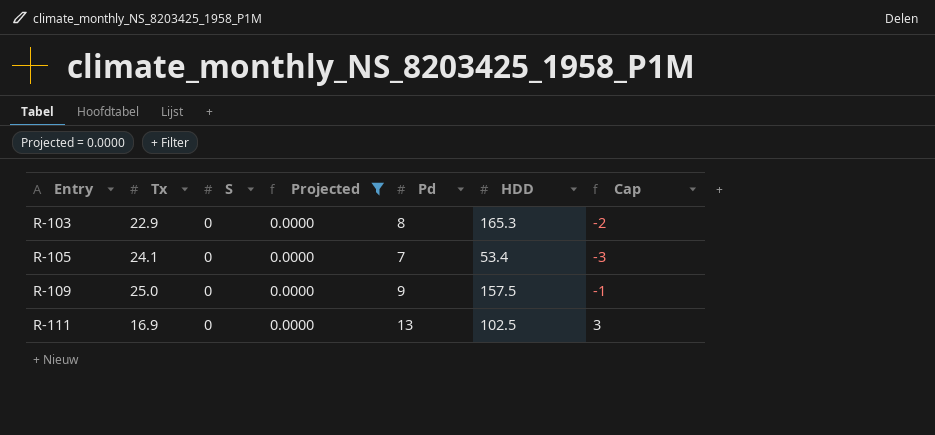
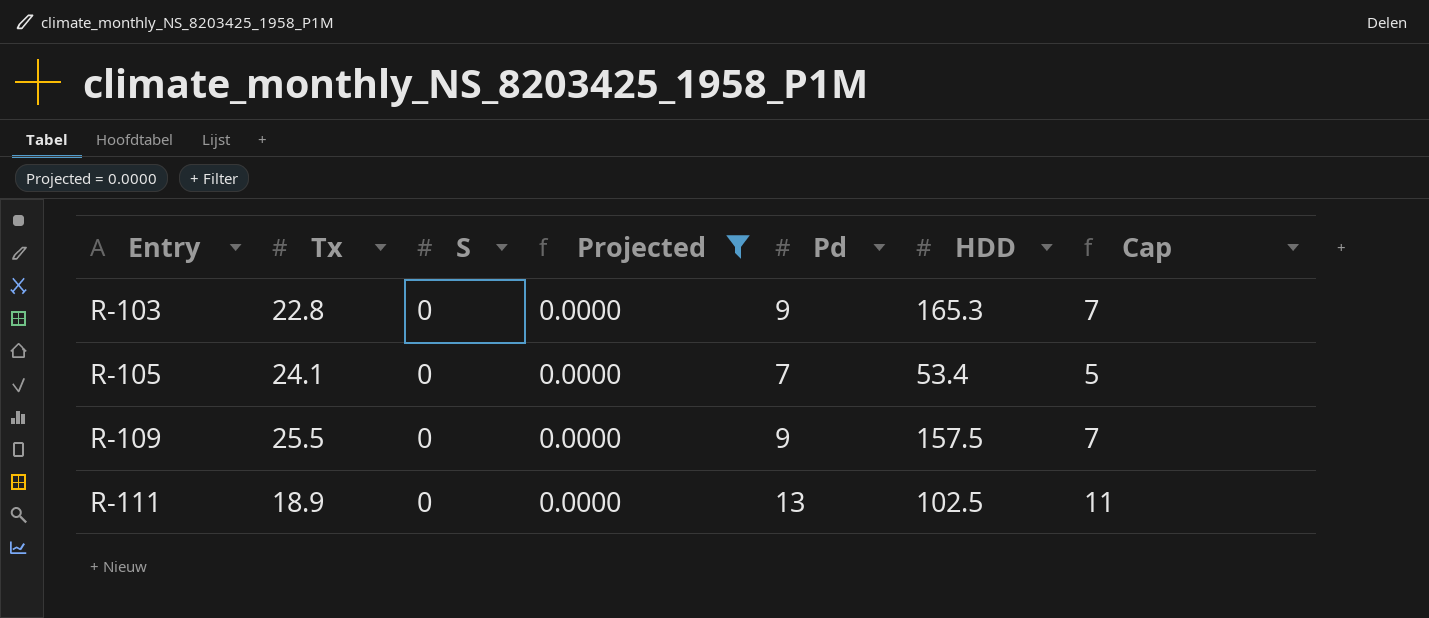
column Cap | formula: [Pd] - 10 -> [Pd] - 2
R-103 | Tx: 22.9 -> 22.8
R-103 | Pd: 8 -> 9
R-109 | Tx: 25.0 -> 25.5
R-111 | Tx: 16.9 -> 18.9

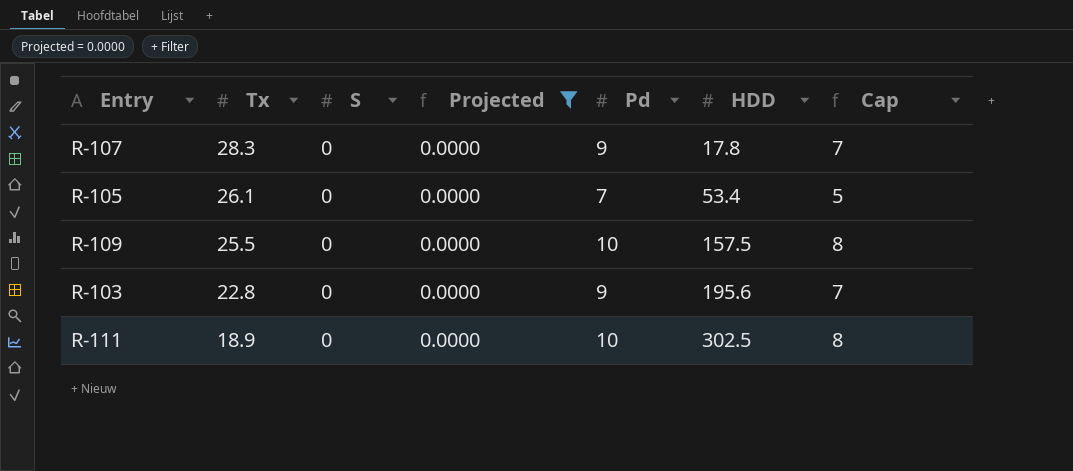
row order: Entry ascending -> Tx descending
row R-107: none -> 28.3 | 0 | 0.0000 | 9 | 17.8 | 7
R-105 | Tx: 24.1 -> 26.1
R-109 | Pd: 9 -> 10
R-109 | Cap: 7 -> 8
R-103 | HDD: 165.3 -> 195.6
R-111 | Pd: 13 -> 10
R-111 | HDD: 102.5 -> 302.5
R-111 | Cap: 11 -> 8

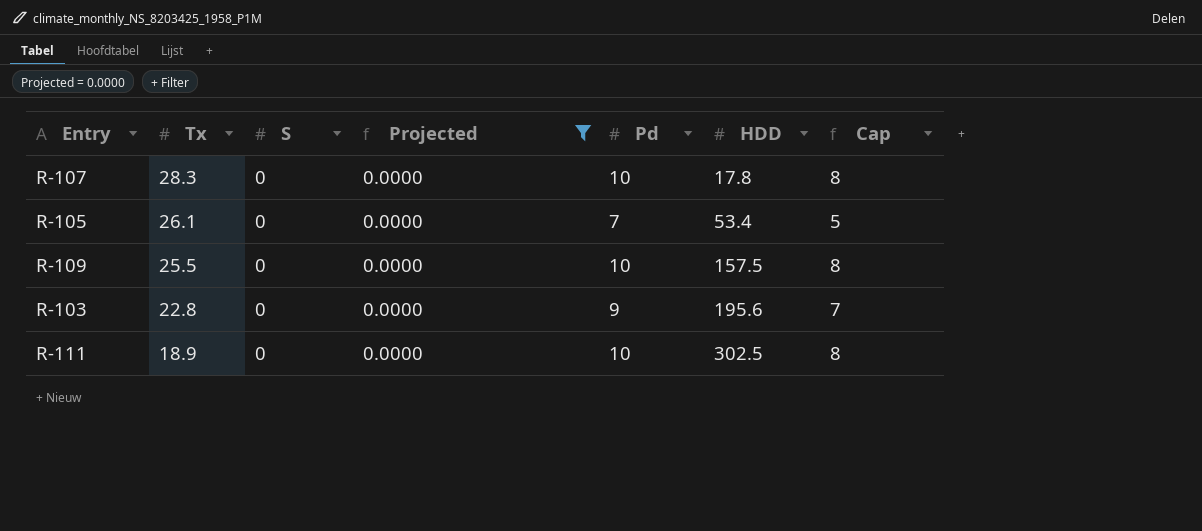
R-107 | Pd: 9 -> 10
R-107 | Cap: 7 -> 8

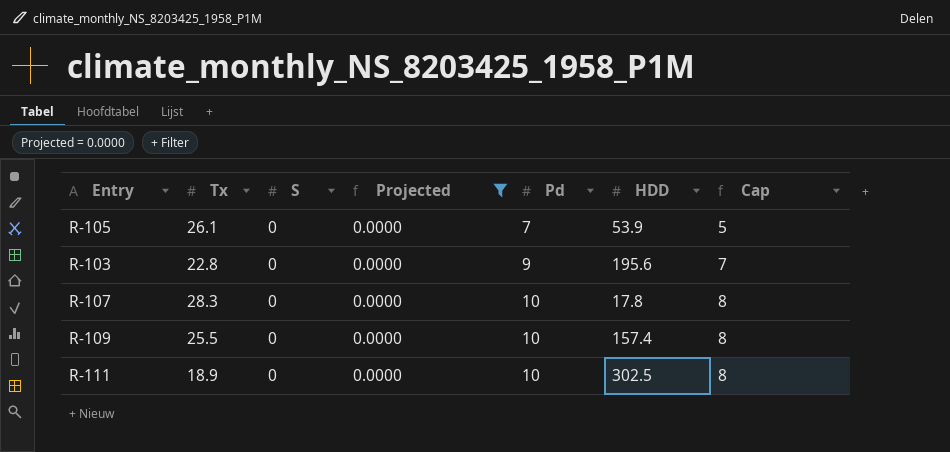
row order: Tx descending -> Pd ascending
R-105 | HDD: 53.4 -> 53.9
R-109 | HDD: 157.5 -> 157.4

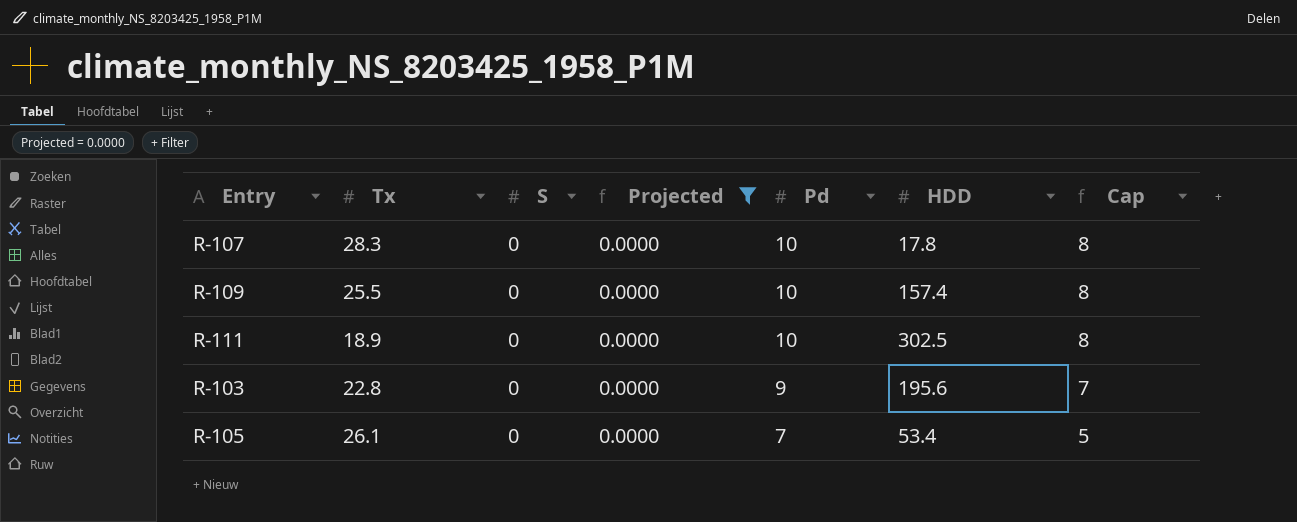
row order: Pd ascending -> Pd descending
R-105 | HDD: 53.9 -> 53.4

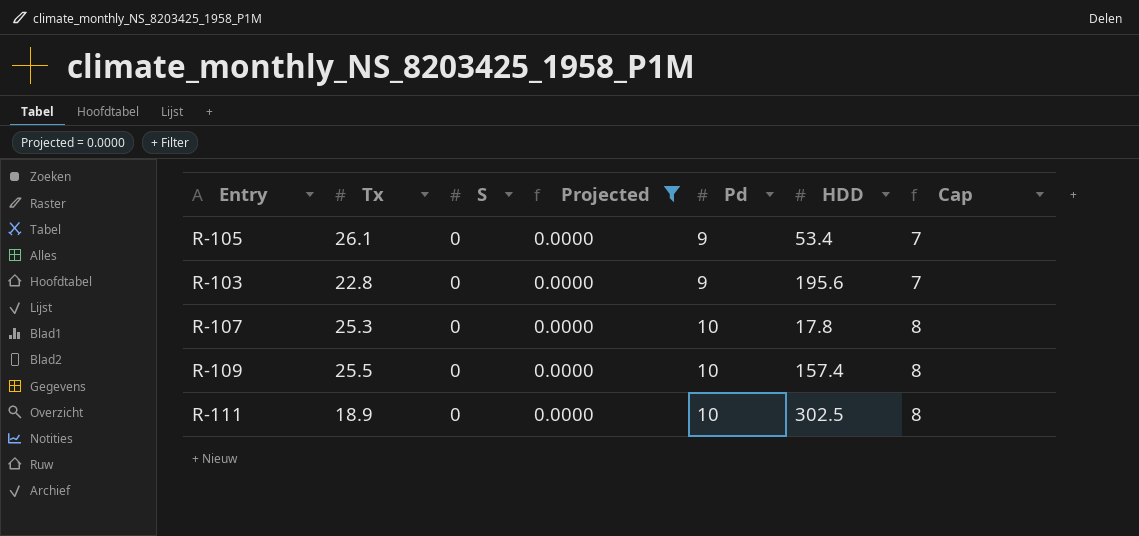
row order: Pd descending -> Pd ascending
R-105 | Pd: 7 -> 9
R-105 | Cap: 5 -> 7
R-107 | Tx: 28.3 -> 25.3

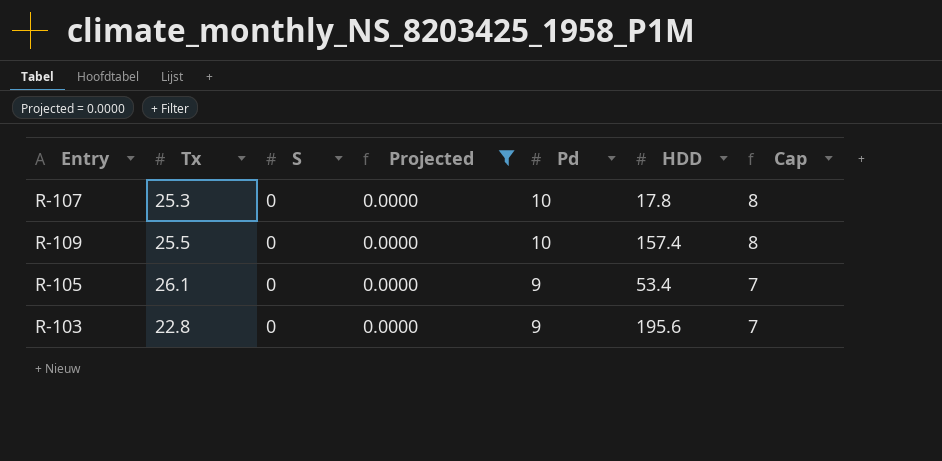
row order: Pd ascending -> Pd descending
row R-111: 18.9 | 0 | 0.0000 | 10 | 302.5 | 8 -> none

